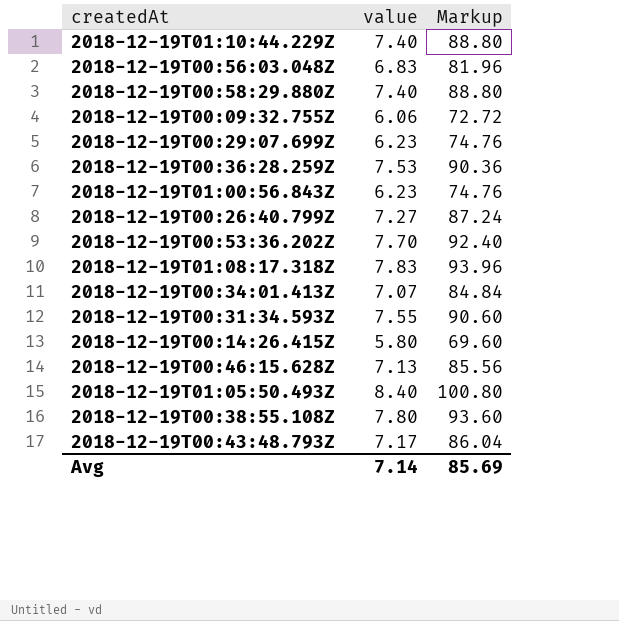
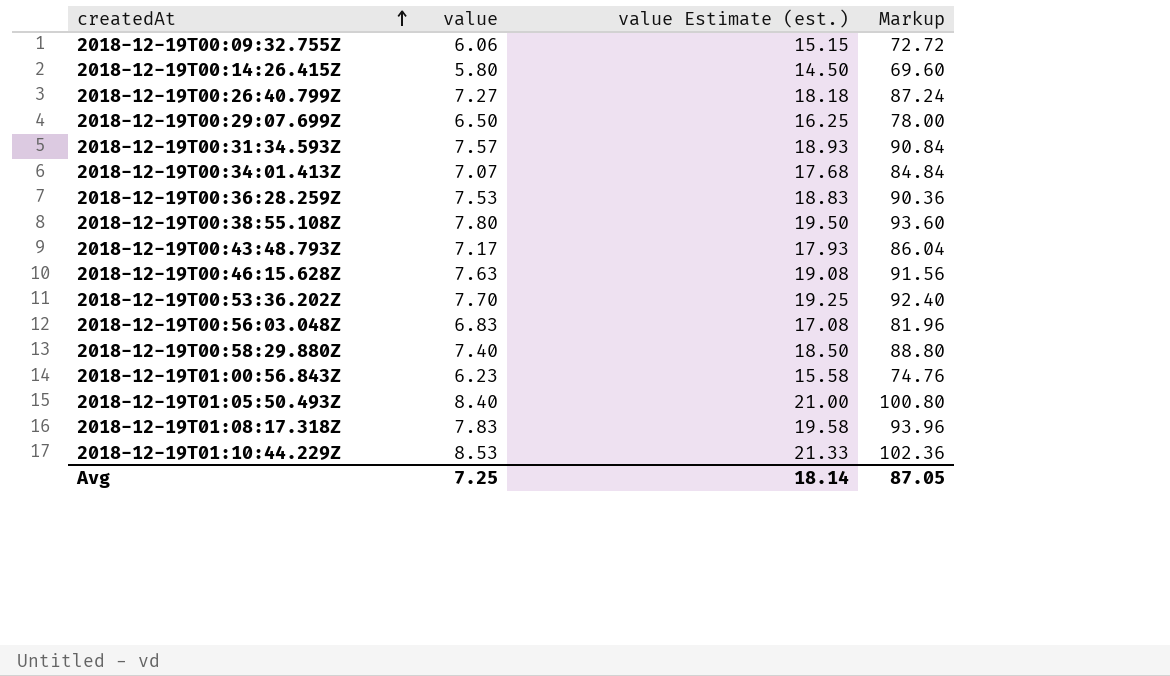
row order: none -> createdAt ascending
column value Estimate (est.) | formula: none -> [value] * 2.5
2018-12-19T00:29:07.699Z | value: 6.23 -> 6.50
2018-12-19T00:29:07.699Z | Markup: 74.76 -> 78.00
2018-12-19T00:31:34.593Z | value: 7.55 -> 7.57
2018-12-19T00:31:34.593Z | Markup: 90.60 -> 90.84
2018-12-19T00:46:15.628Z | value: 7.13 -> 7.63
2018-12-19T00:46:15.628Z | Markup: 85.56 -> 91.56
2018-12-19T01:10:44.229Z | value: 7.40 -> 8.53
2018-12-19T01:10:44.229Z | Markup: 88.80 -> 102.36
Avg | value: 7.14 -> 7.25
Avg | Markup: 85.69 -> 87.05

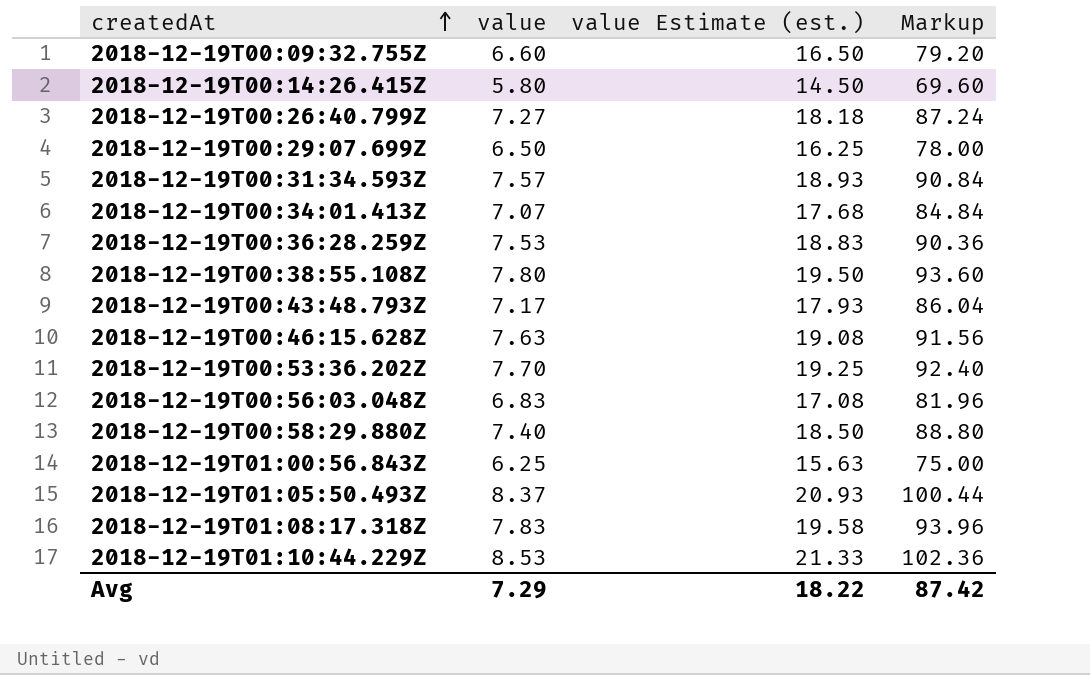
2018-12-19T00:09:32.755Z | value: 6.06 -> 6.60
2018-12-19T00:09:32.755Z | value Estimate (est.): 15.15 -> 16.50
2018-12-19T00:09:32.755Z | Markup: 72.72 -> 79.20
2018-12-19T01:00:56.843Z | value: 6.23 -> 6.25
2018-12-19T01:00:56.843Z | value Estimate (est.): 15.58 -> 15.63
2018-12-19T01:00:56.843Z | Markup: 74.76 -> 75.00
2018-12-19T01:05:50.493Z | value: 8.40 -> 8.37
2018-12-19T01:05:50.493Z | value Estimate (est.): 21.00 -> 20.93
2018-12-19T01:05:50.493Z | Markup: 100.80 -> 100.44
Avg | value: 7.25 -> 7.29
Avg | value Estimate (est.): 18.14 -> 18.22
Avg | Markup: 87.05 -> 87.42

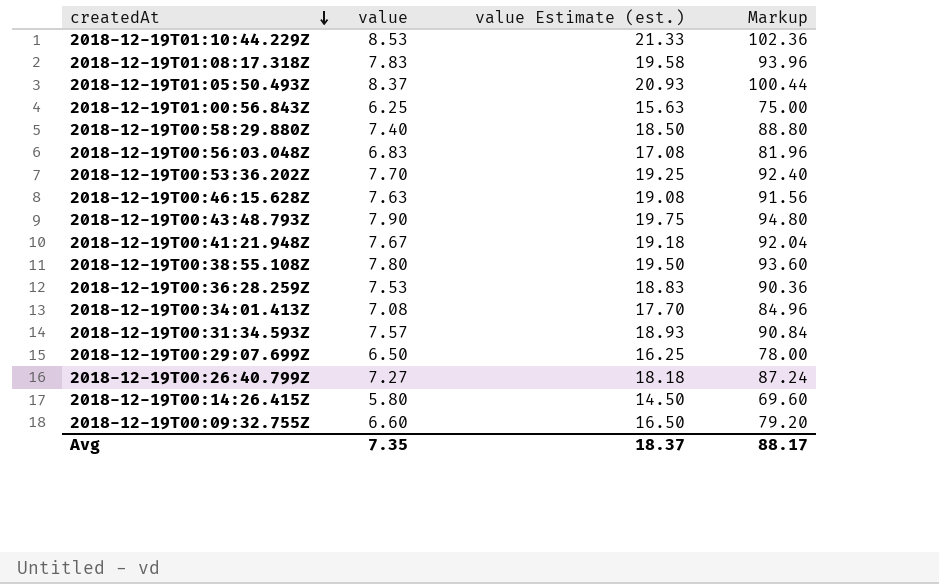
row order: createdAt ascending -> createdAt descending
2018-12-19T00:43:48.793Z | value: 7.17 -> 7.90
2018-12-19T00:43:48.793Z | value Estimate (est.): 17.93 -> 19.75
2018-12-19T00:43:48.793Z | Markup: 86.04 -> 94.80
row 2018-12-19T00:41:21.948Z: none -> 7.67 | 19.18 | 92.04
2018-12-19T00:34:01.413Z | value: 7.07 -> 7.08
2018-12-19T00:34:01.413Z | value Estimate (est.): 17.68 -> 17.70
2018-12-19T00:34:01.413Z | Markup: 84.84 -> 84.96
Avg | value: 7.29 -> 7.35
Avg | value Estimate (est.): 18.22 -> 18.37
Avg | Markup: 87.42 -> 88.17

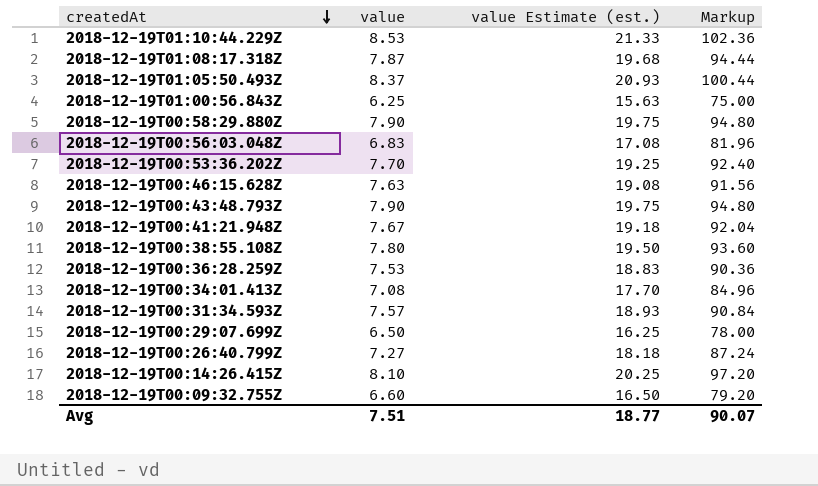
2018-12-19T01:08:17.318Z | value: 7.83 -> 7.87
2018-12-19T01:08:17.318Z | value Estimate (est.): 19.58 -> 19.68
2018-12-19T01:08:17.318Z | Markup: 93.96 -> 94.44
2018-12-19T00:58:29.880Z | value: 7.40 -> 7.90
2018-12-19T00:58:29.880Z | value Estimate (est.): 18.50 -> 19.75
2018-12-19T00:58:29.880Z | Markup: 88.80 -> 94.80
2018-12-19T00:14:26.415Z | value: 5.80 -> 8.10
2018-12-19T00:14:26.415Z | value Estimate (est.): 14.50 -> 20.25
2018-12-19T00:14:26.415Z | Markup: 69.60 -> 97.20
Avg | value: 7.35 -> 7.51
Avg | value Estimate (est.): 18.37 -> 18.77
Avg | Markup: 88.17 -> 90.07

